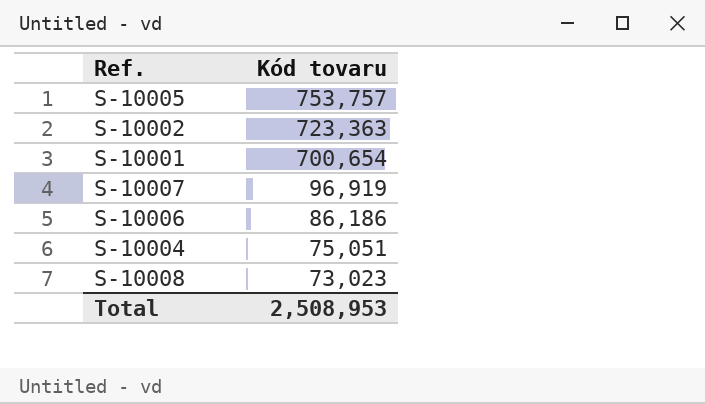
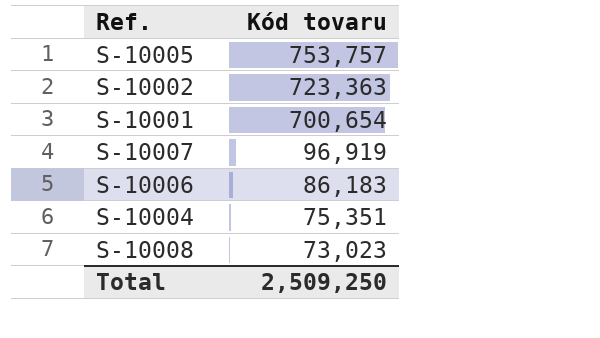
S-10006 | Kód tovaru: 86,186 -> 86,183
S-10004 | Kód tovaru: 75,051 -> 75,351
Total | Kód tovaru: 2,508,953 -> 2,509,250

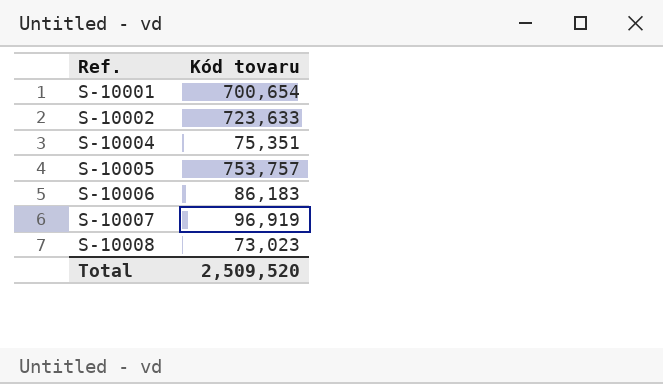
row order: Kód tovaru descending -> Ref. ascending
S-10002 | Kód tovaru: 723,363 -> 723,633
Total | Kód tovaru: 2,509,250 -> 2,509,520

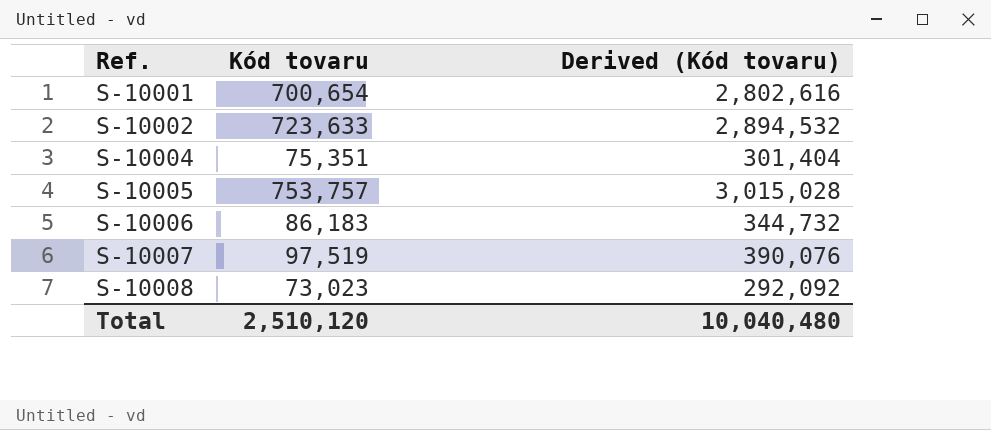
column Derived (Kód tovaru) | formula: none -> [Kód tovaru] * 4
S-10007 | Kód tovaru: 96,919 -> 97,519
Total | Kód tovaru: 2,509,520 -> 2,510,120

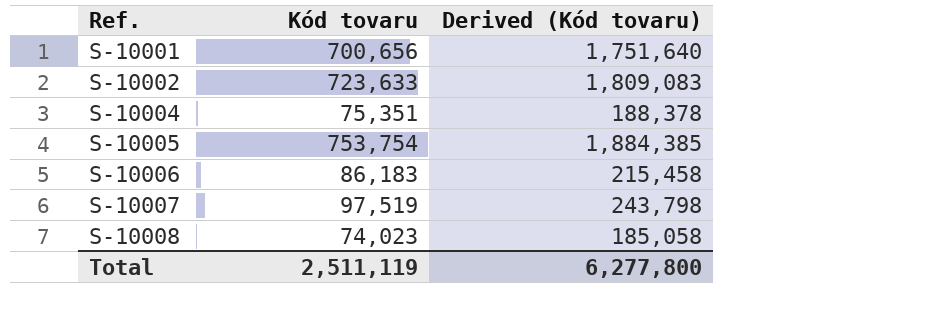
column Derived (Kód tovaru) | formula: [Kód tovaru] * 4 -> [Kód tovaru] * 2.5
S-10001 | Kód tovaru: 700,654 -> 700,656
S-10005 | Kód tovaru: 753,757 -> 753,754
S-10008 | Kód tovaru: 73,023 -> 74,023
Total | Kód tovaru: 2,510,120 -> 2,511,119
Total | Derived (Kód tovaru): 10,040,480 -> 6,277,800

